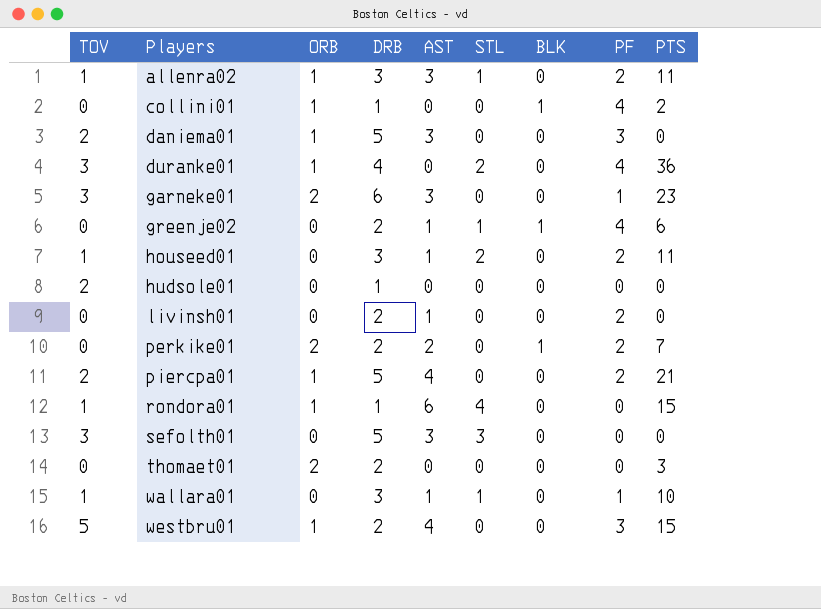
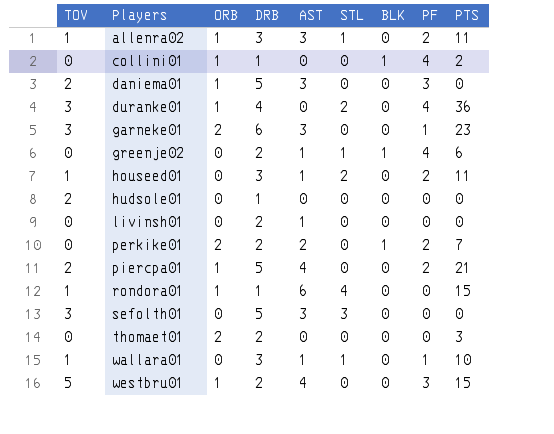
livinsh01 | PF: 2 -> 0

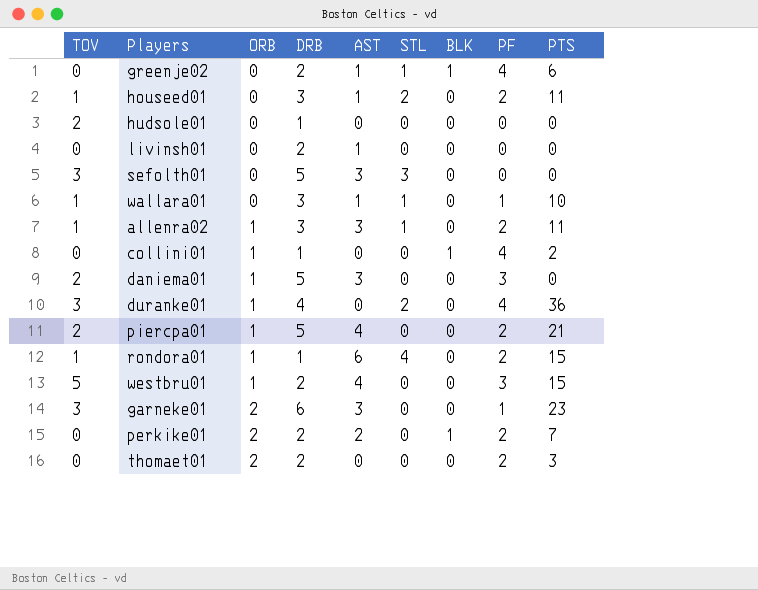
row order: Players ascending -> ORB ascending
rondora01 | PF: 0 -> 2
thomaet01 | PF: 0 -> 2

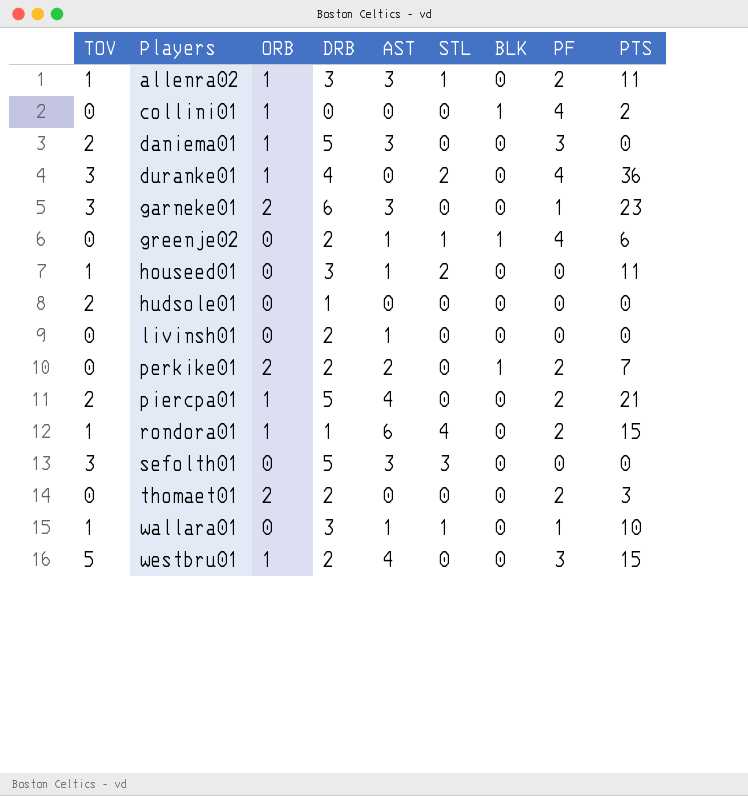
row order: ORB ascending -> Players ascending
collini01 | DRB: 1 -> 0
houseed01 | PF: 2 -> 0

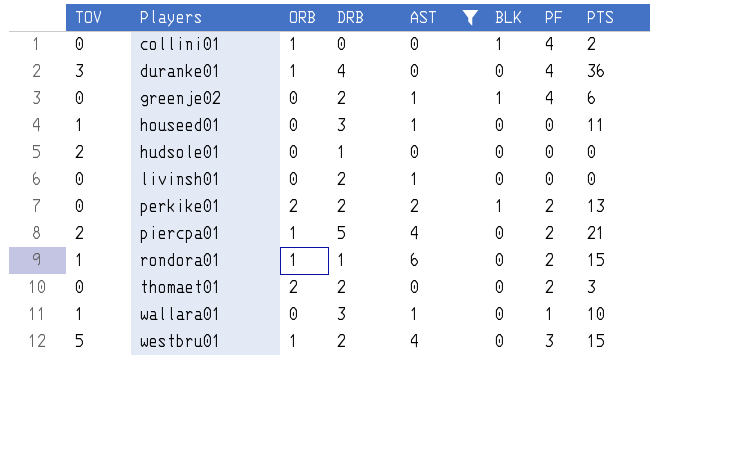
filter: none -> AST != 3
column STL | position: 6 -> none
perkike01 | PTS: 7 -> 13

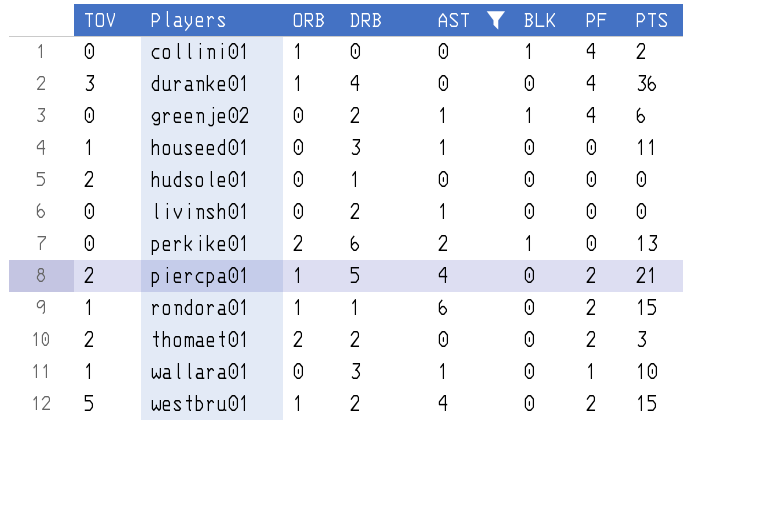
perkike01 | DRB: 2 -> 6
perkike01 | PF: 2 -> 0
thomaet01 | TOV: 0 -> 2
westbru01 | PF: 3 -> 2

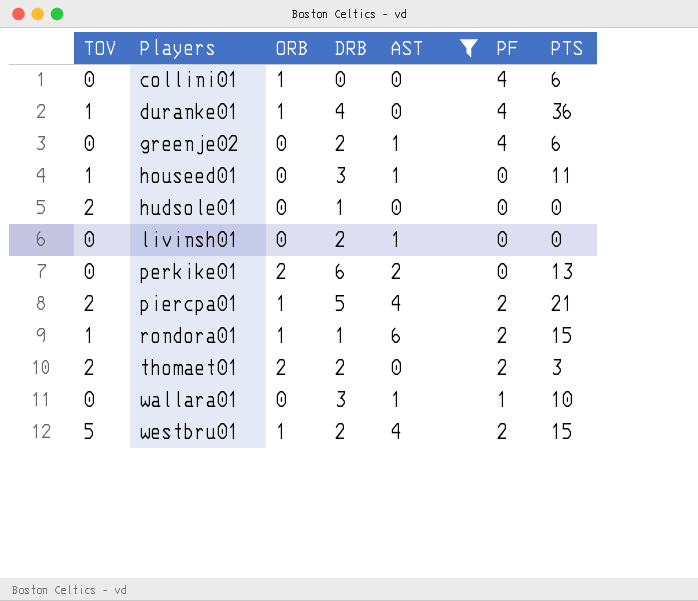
column BLK | position: 6 -> none
collini01 | PTS: 2 -> 6
duranke01 | TOV: 3 -> 1
wallara01 | TOV: 1 -> 0

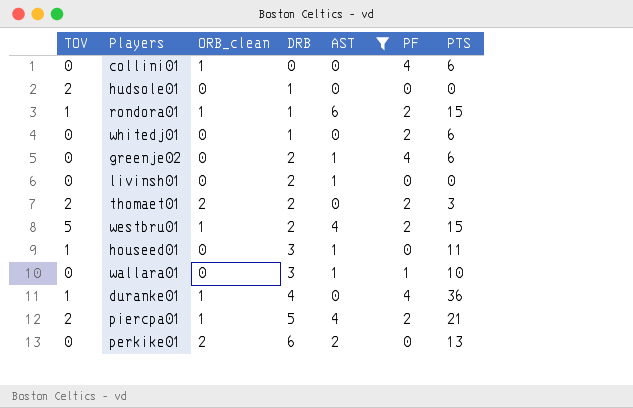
row order: Players ascending -> DRB ascending
column name: ORB -> ORB_clean
row whitedj01: none -> 0 | 0 | 1 | 0 | 2 | 6

